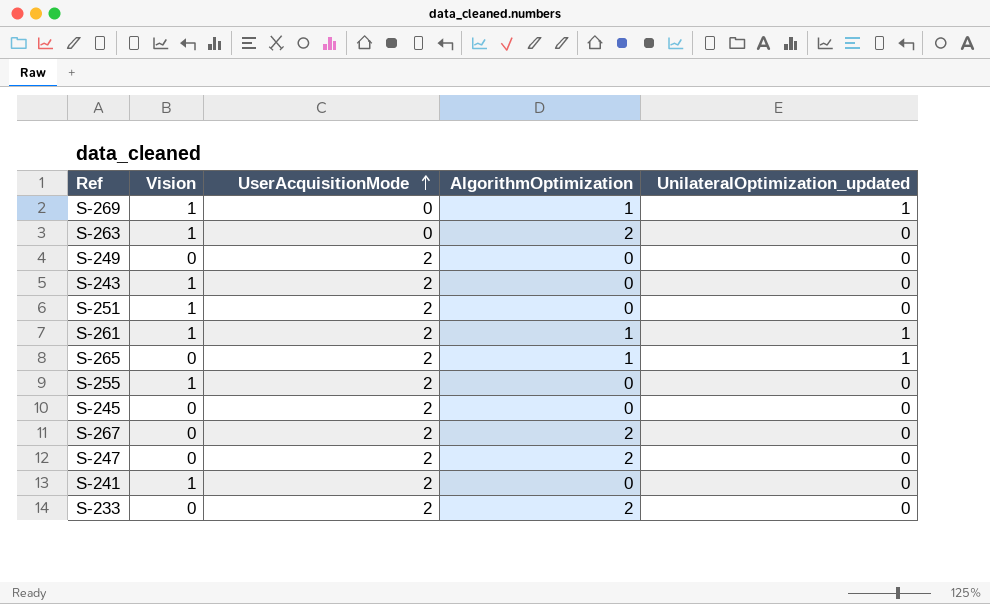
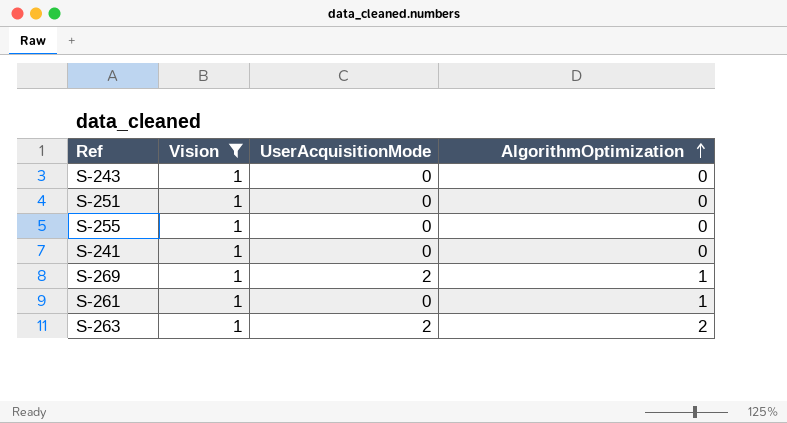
filter: none -> Vision = 1
row order: UserAcquisitionMode ascending -> AlgorithmOptimization ascending
column UnilateralOptimization_updated | position: 5 -> none
S-243 | UserAcquisitionMode: 2 -> 0
S-251 | UserAcquisitionMode: 2 -> 0
S-255 | UserAcquisitionMode: 2 -> 0
S-241 | UserAcquisitionMode: 2 -> 0
S-269 | UserAcquisitionMode: 0 -> 2
S-261 | UserAcquisitionMode: 2 -> 0
S-263 | UserAcquisitionMode: 0 -> 2

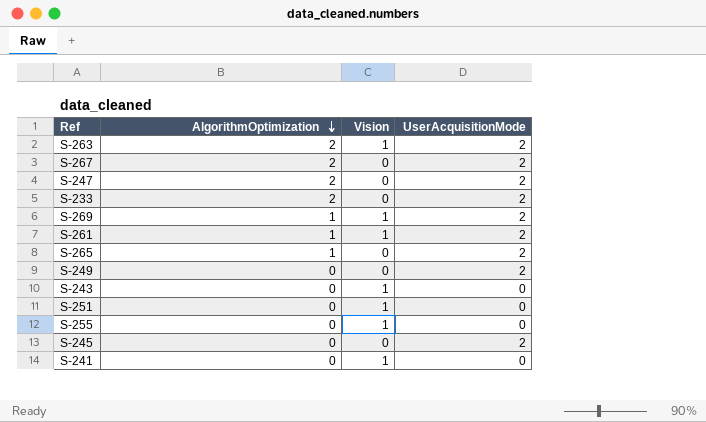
filter: Vision = 1 -> none
row order: AlgorithmOptimization ascending -> AlgorithmOptimization descending
column AlgorithmOptimization | position: 4 -> 2
S-261 | UserAcquisitionMode: 0 -> 2

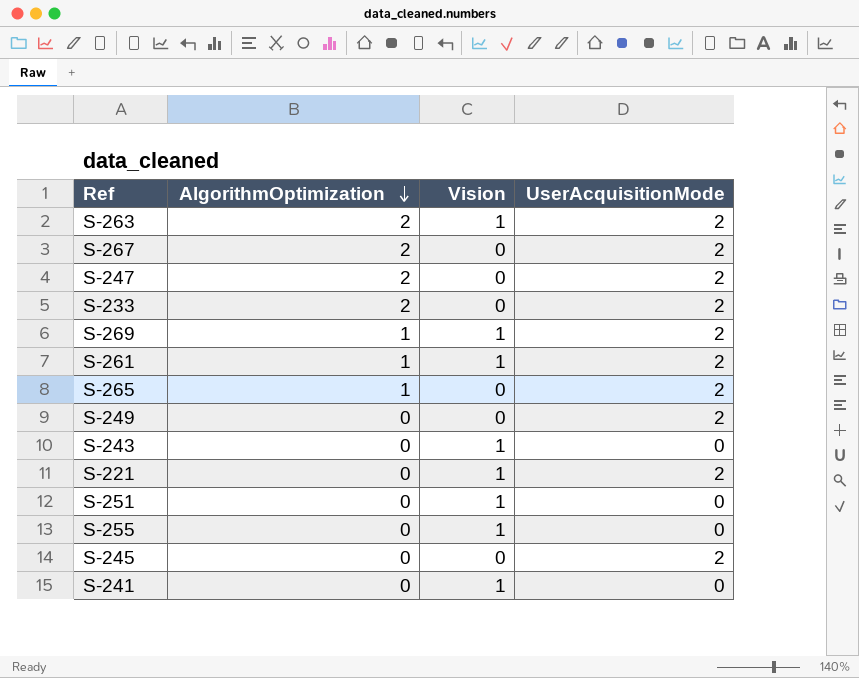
row S-221: none -> 0 | 1 | 2

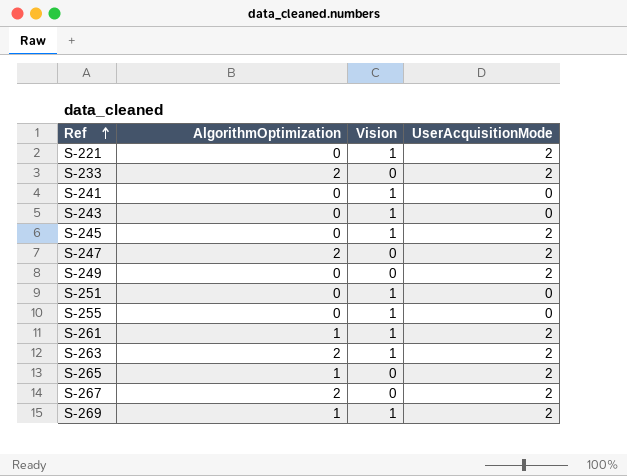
row order: AlgorithmOptimization descending -> Ref ascending
S-245 | Vision: 0 -> 1

